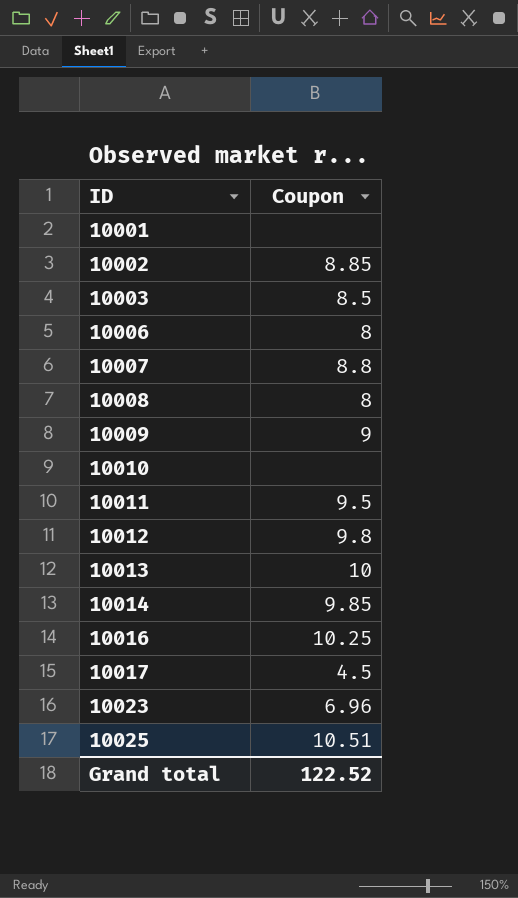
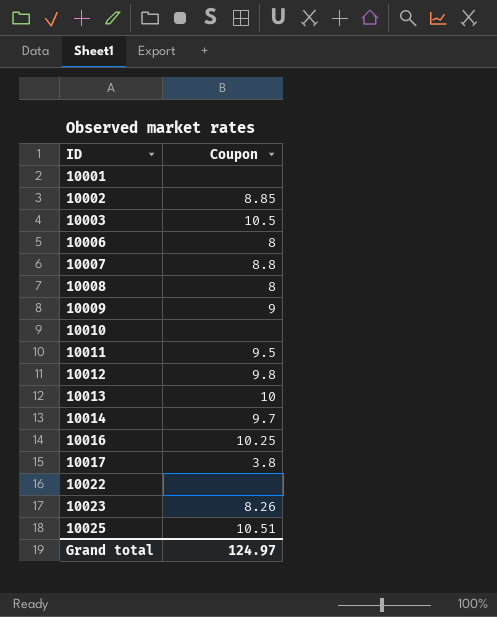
10003 | Coupon: 8.5 -> 10.5
10014 | Coupon: 9.85 -> 9.7
10017 | Coupon: 4.5 -> 3.8
row 10022: none -> none
10023 | Coupon: 6.96 -> 8.26
Grand total | Coupon: 122.52 -> 124.97

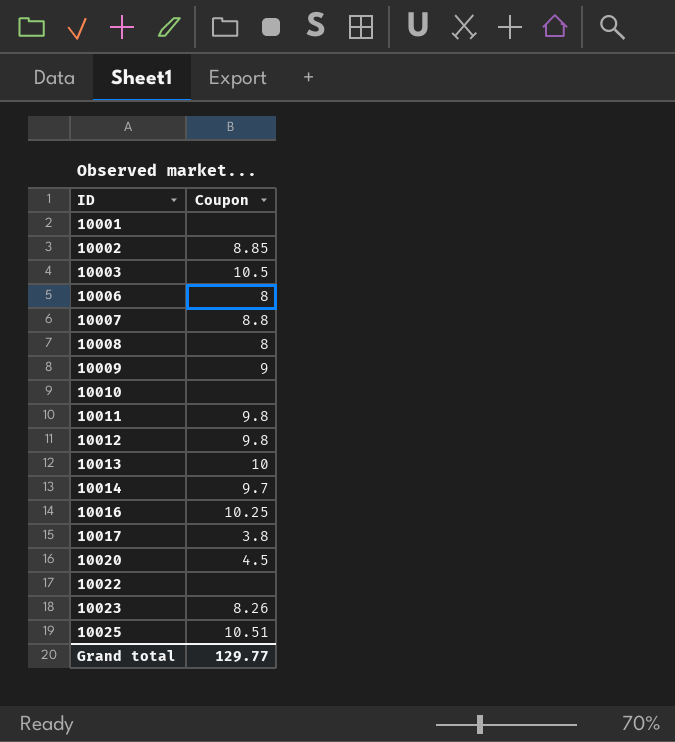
10011 | Coupon: 9.5 -> 9.8
row 10020: none -> 4.5
Grand total | Coupon: 124.97 -> 129.77

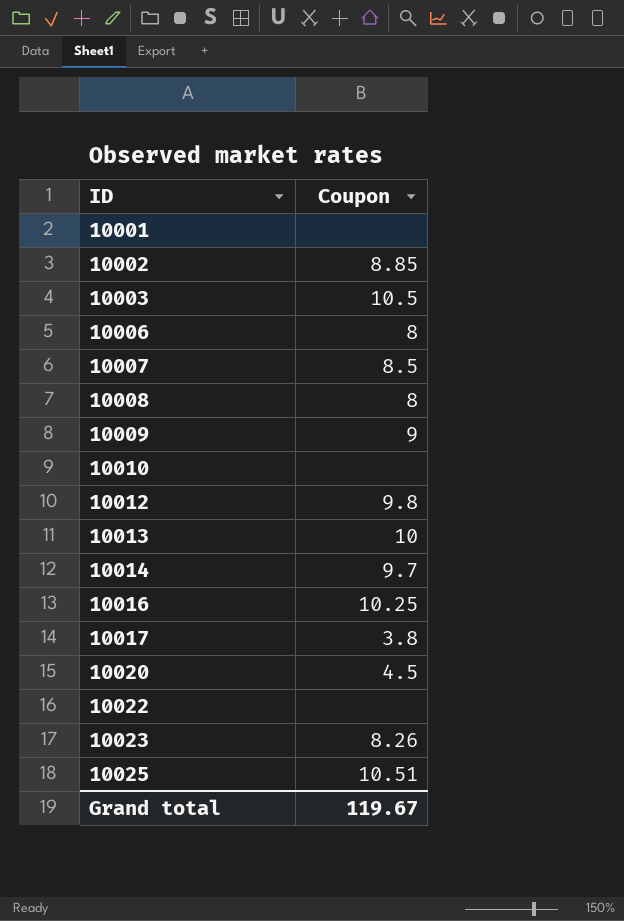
row 10011: 9.8 -> none
10007 | Coupon: 8.8 -> 8.5
Grand total | Coupon: 129.77 -> 119.67

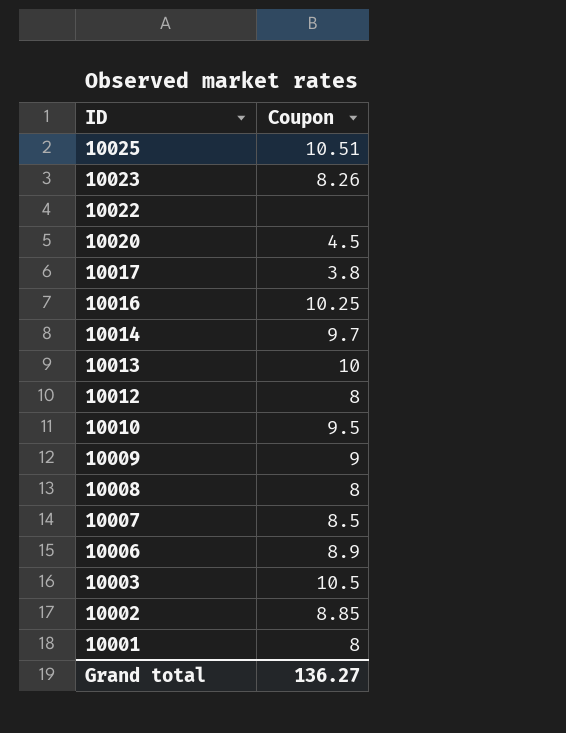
row order: ID ascending -> ID descending
10012 | Coupon: 9.8 -> 8
10010 | Coupon: none -> 9.5
10006 | Coupon: 8 -> 8.9
10001 | Coupon: none -> 8
Grand total | Coupon: 119.67 -> 136.27

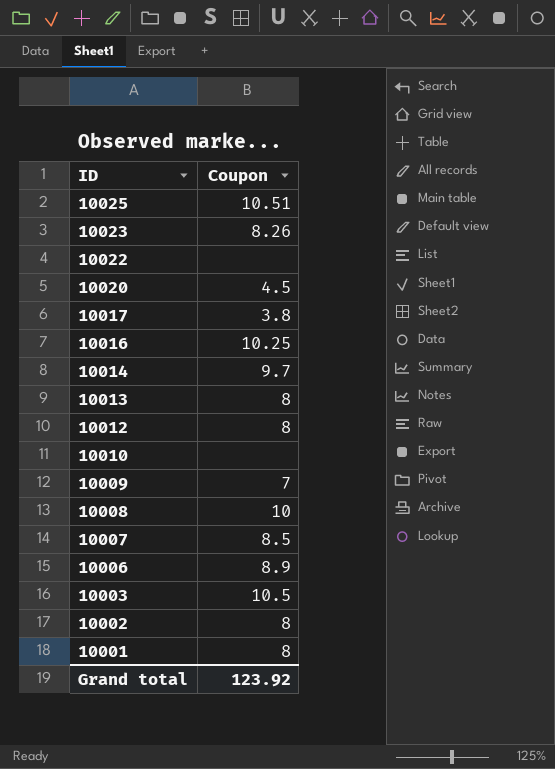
10013 | Coupon: 10 -> 8
10010 | Coupon: 9.5 -> none
10009 | Coupon: 9 -> 7
10008 | Coupon: 8 -> 10
10002 | Coupon: 8.85 -> 8
Grand total | Coupon: 136.27 -> 123.92

